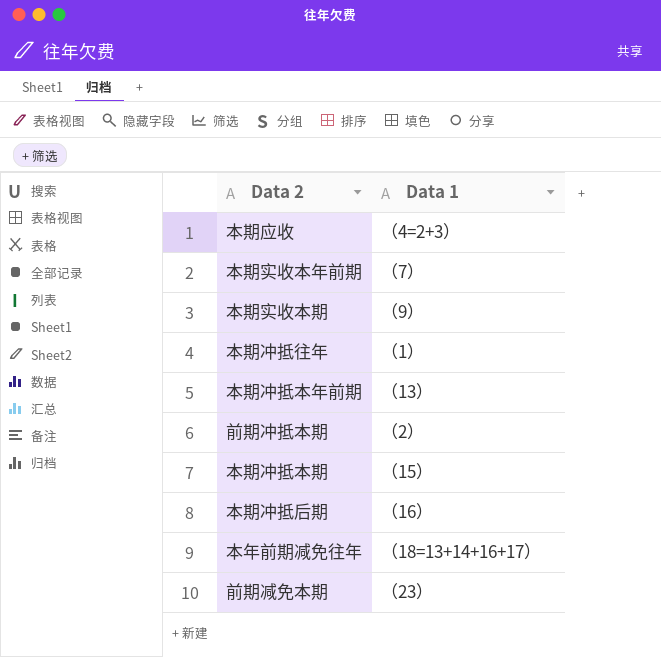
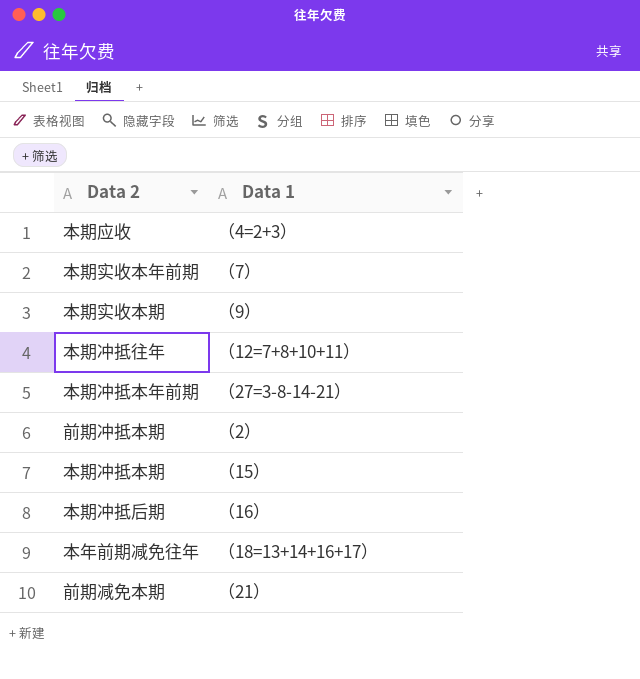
本期冲抵往年 | Data 1: （1） -> （12=7+8+10+11）
本期冲抵本年前期 | Data 1: （13） -> （27=3-8-14-21）
前期减免本期 | Data 1: （23） -> （21）

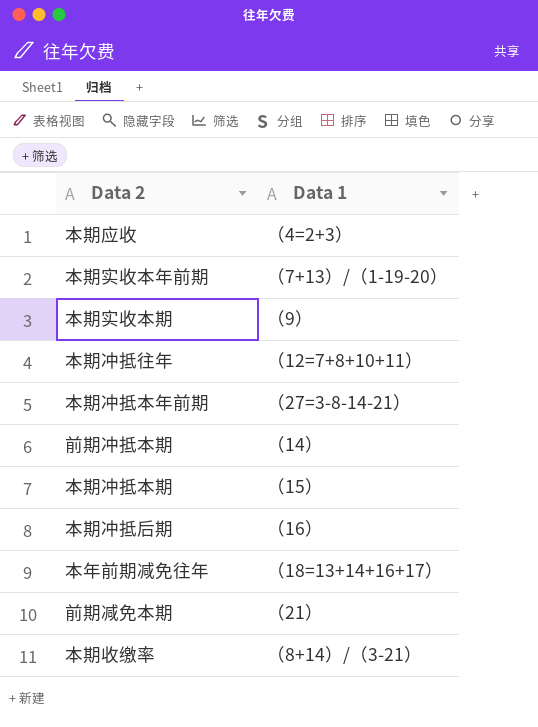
本期实收本年前期 | Data 1: （7） -> （7+13）/（1-19-20）
前期冲抵本期 | Data 1: （2） -> （14）
row 本期收缴率: none -> （8+14）/（3-21）

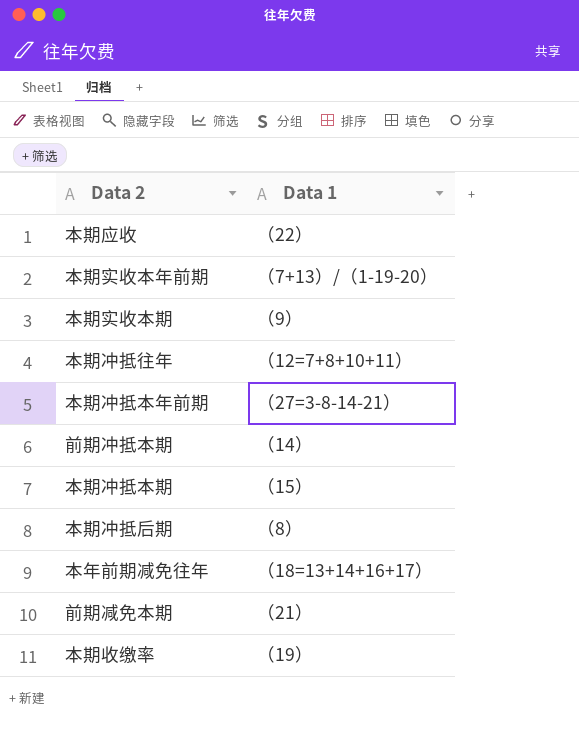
本期应收 | Data 1: （4=2+3） -> （22）
本期冲抵后期 | Data 1: （16） -> （8）
本期收缴率 | Data 1: （8+14）/（3-21） -> （19）

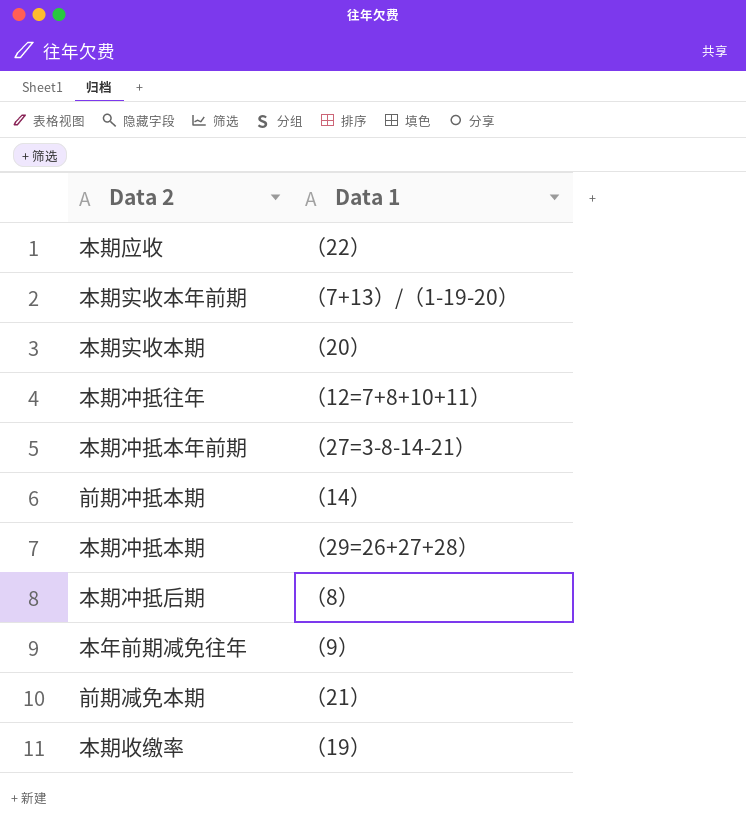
本期实收本期 | Data 1: （9） -> （20）
本期冲抵本期 | Data 1: （15） -> （29=26+27+28）
本年前期减免往年 | Data 1: （18=13+14+16+17） -> （9）

